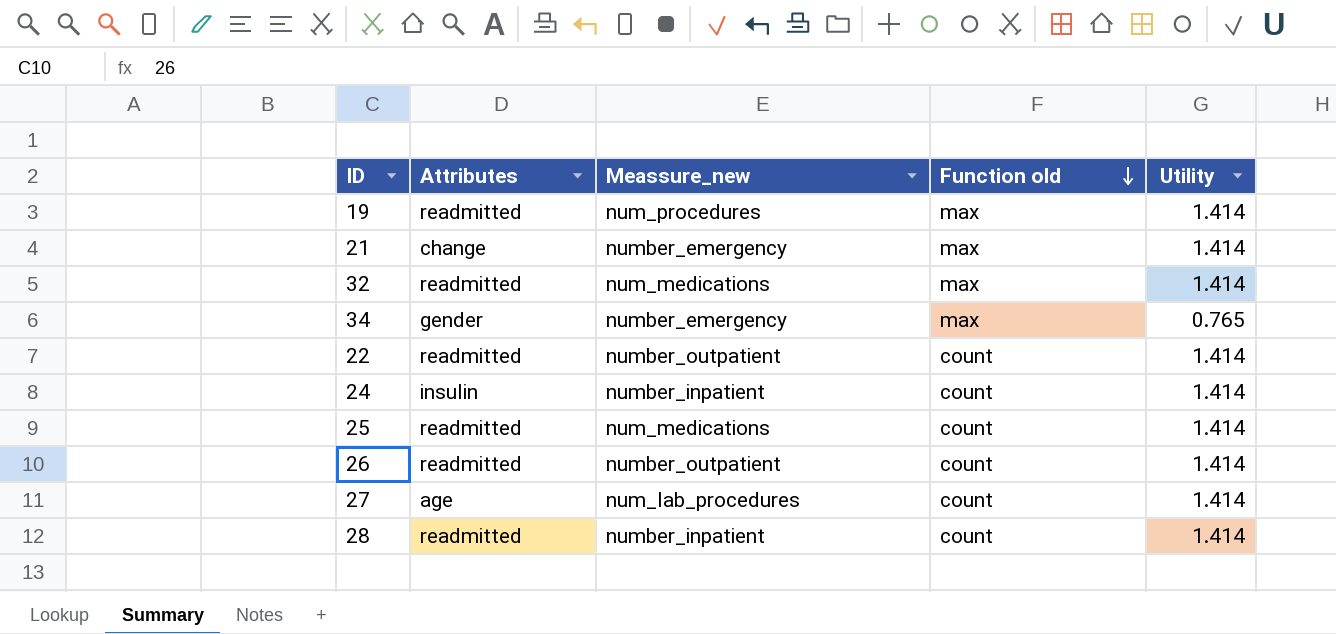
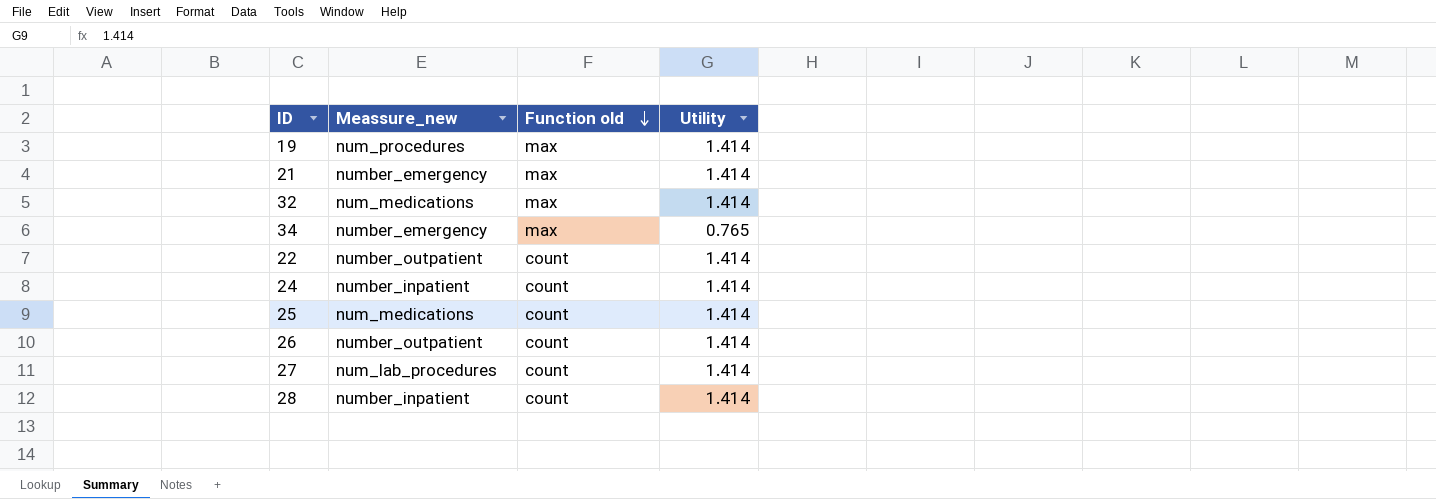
column Attributes | position: 2 -> none

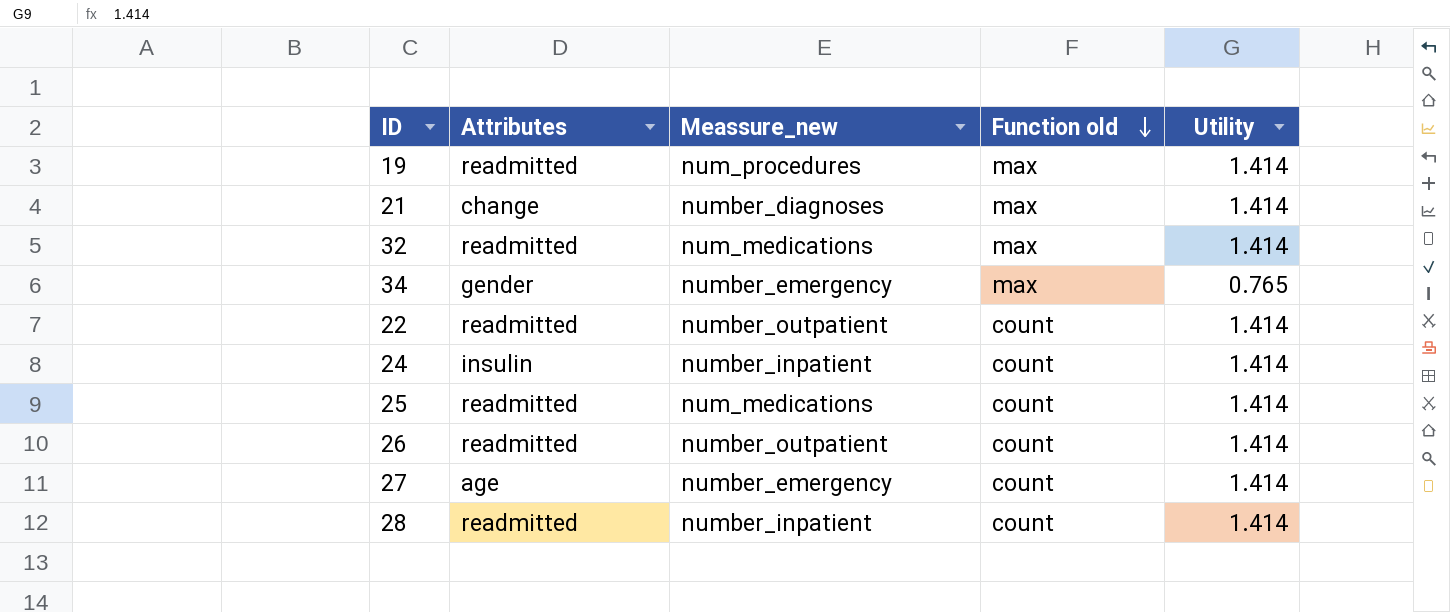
column Attributes | position: none -> 2
21 | Meassure_new: number_emergency -> number_diagnoses
27 | Meassure_new: num_lab_procedures -> number_emergency

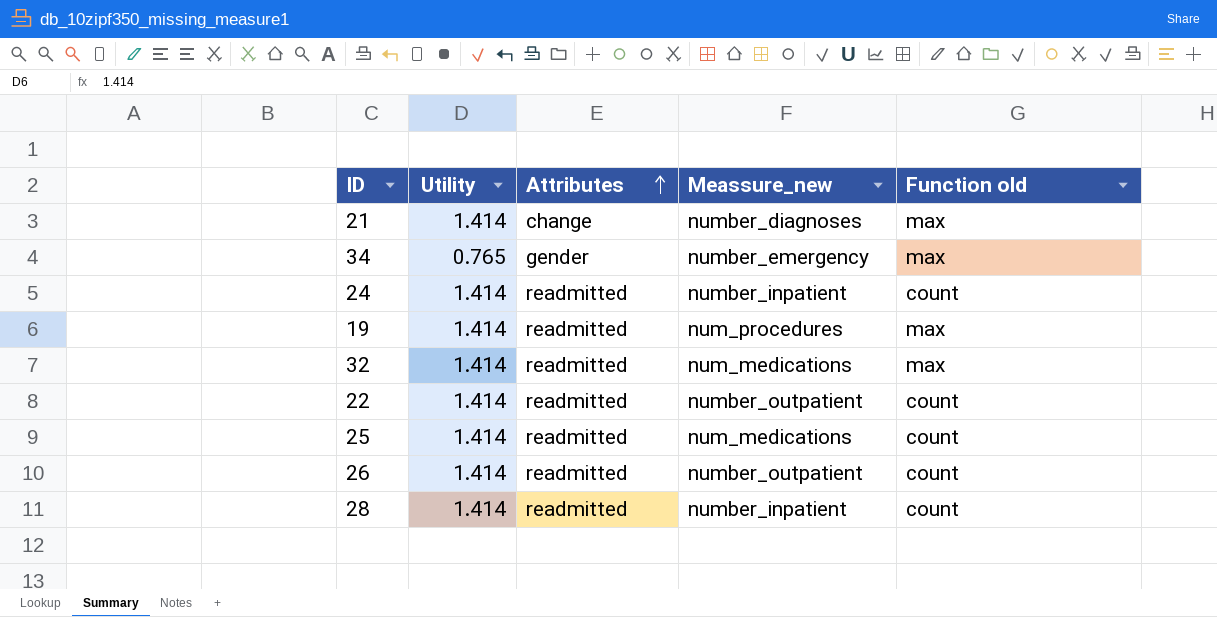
row order: Function old descending -> Attributes ascending
column Utility | position: 5 -> 2
row 27: age | number_emergency | count | 1.414 -> none
24 | Attributes: insulin -> readmitted

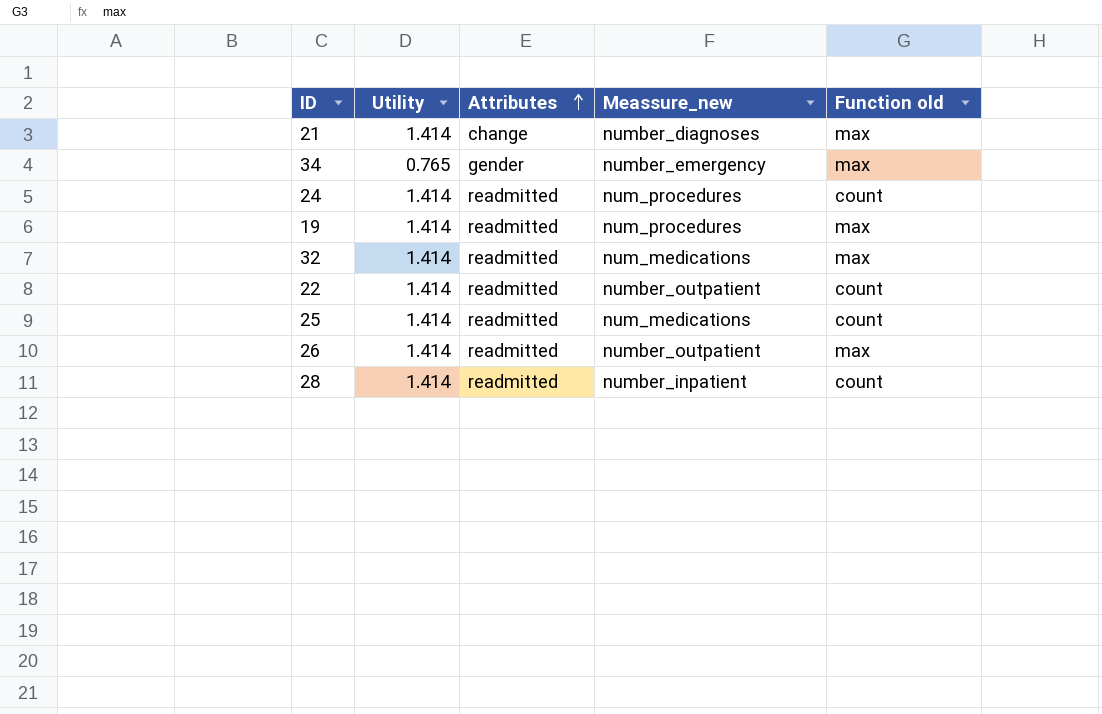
24 | Meassure_new: number_inpatient -> num_procedures
26 | Function old: count -> max

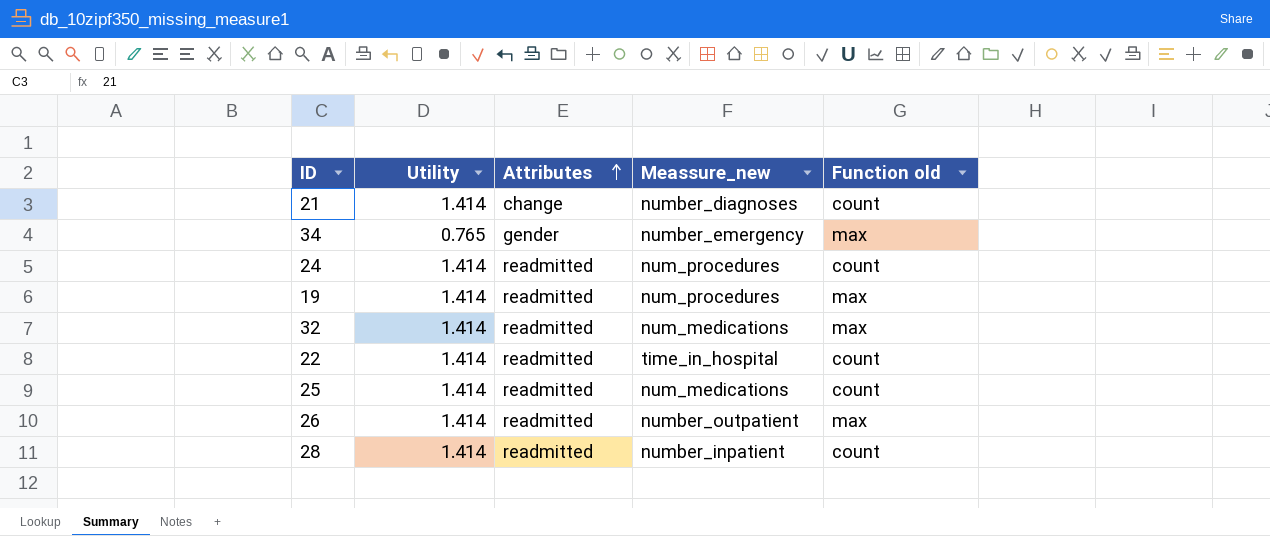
21 | Function old: max -> count
22 | Meassure_new: number_outpatient -> time_in_hospital

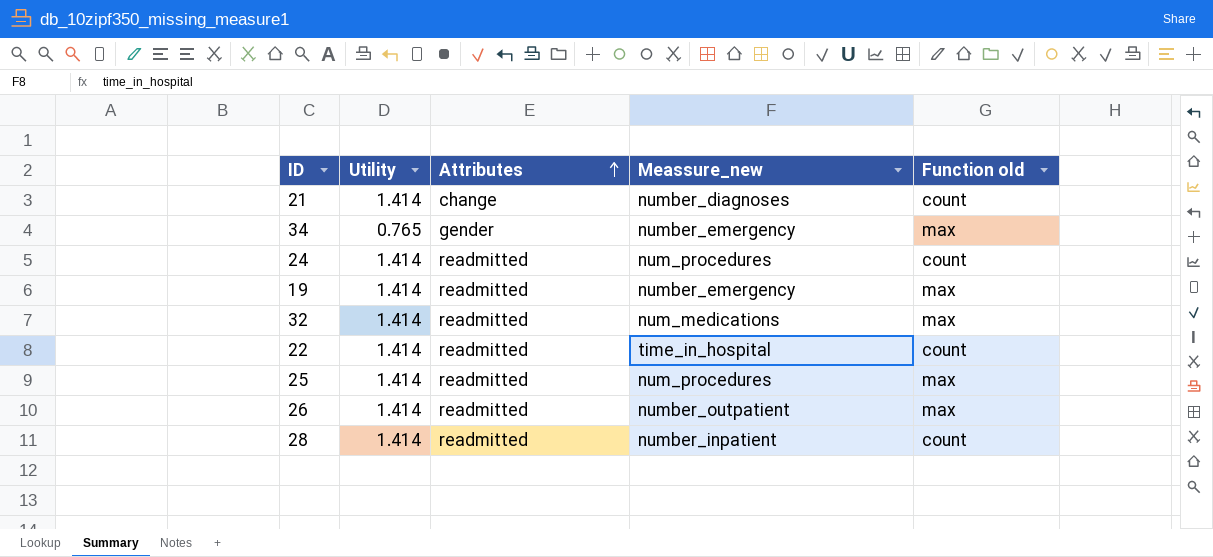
19 | Meassure_new: num_procedures -> number_emergency
25 | Meassure_new: num_medications -> num_procedures
25 | Function old: count -> max

